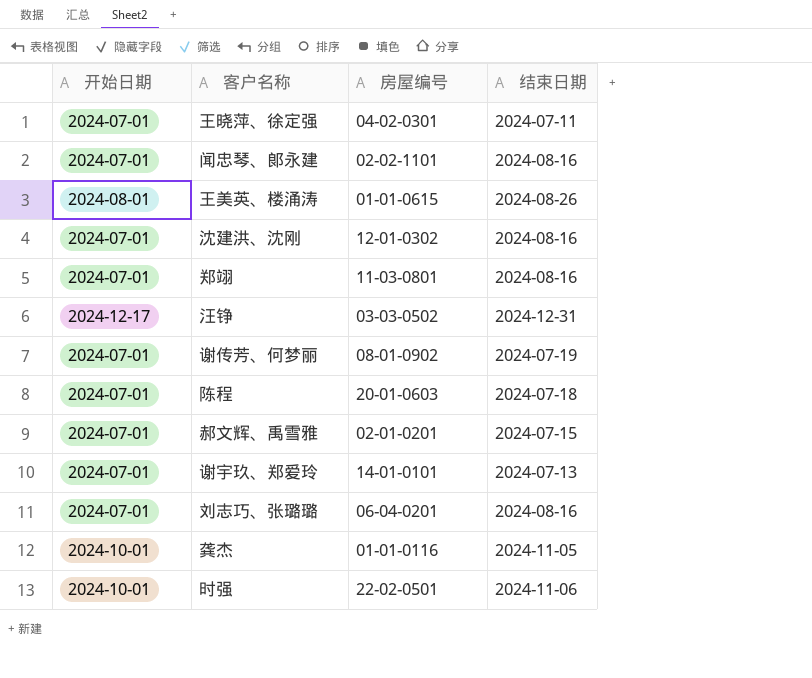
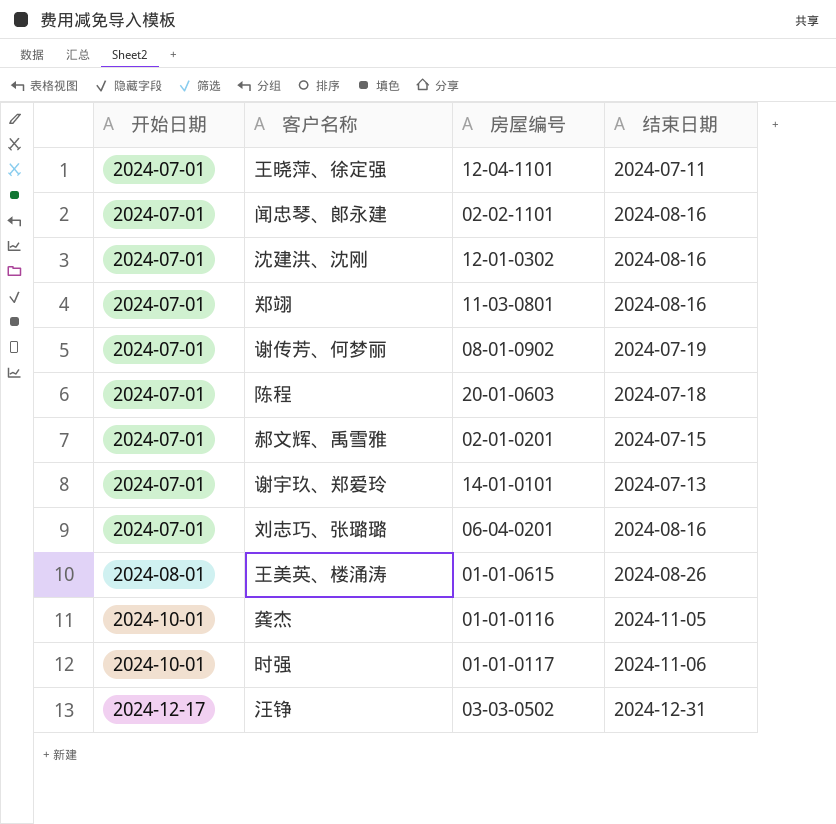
row order: none -> 开始日期 ascending
王晓萍、徐定强 | 房屋编号: 04-02-0301 -> 12-04-1101
时强 | 房屋编号: 22-02-0501 -> 01-01-0117

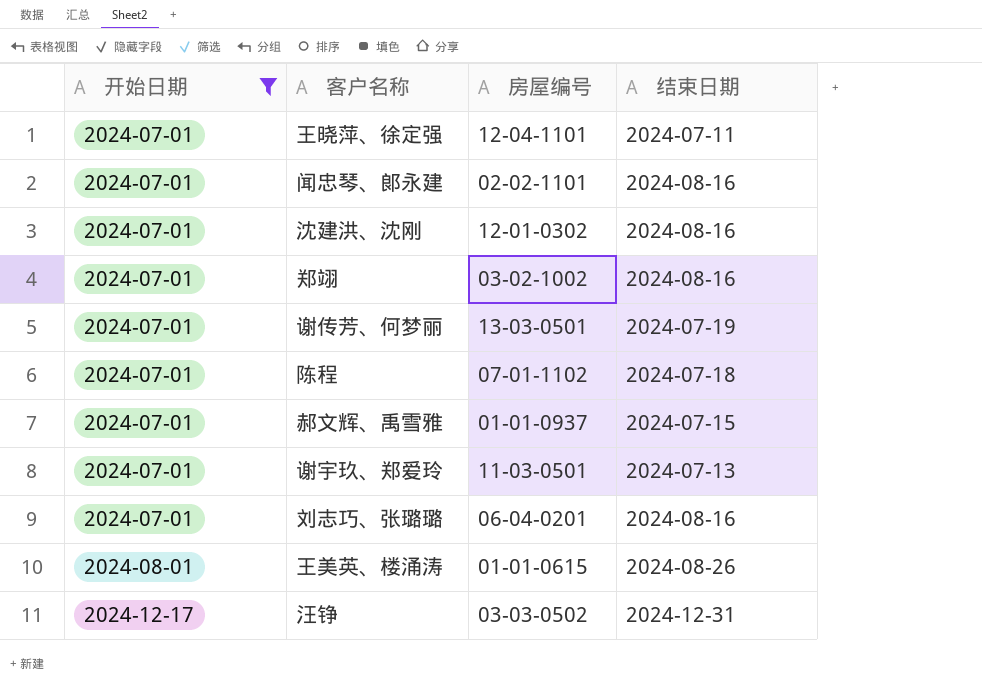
filter: none -> 开始日期 != 2024-10-01
郑翊 | 房屋编号: 11-03-0801 -> 03-02-1002
谢传芳、何梦丽 | 房屋编号: 08-01-0902 -> 13-03-0501
陈程 | 房屋编号: 20-01-0603 -> 07-01-1102
郝文辉、禹雪雅 | 房屋编号: 02-01-0201 -> 01-01-0937
谢宇玖、郑爱玲 | 房屋编号: 14-01-0101 -> 11-03-0501

